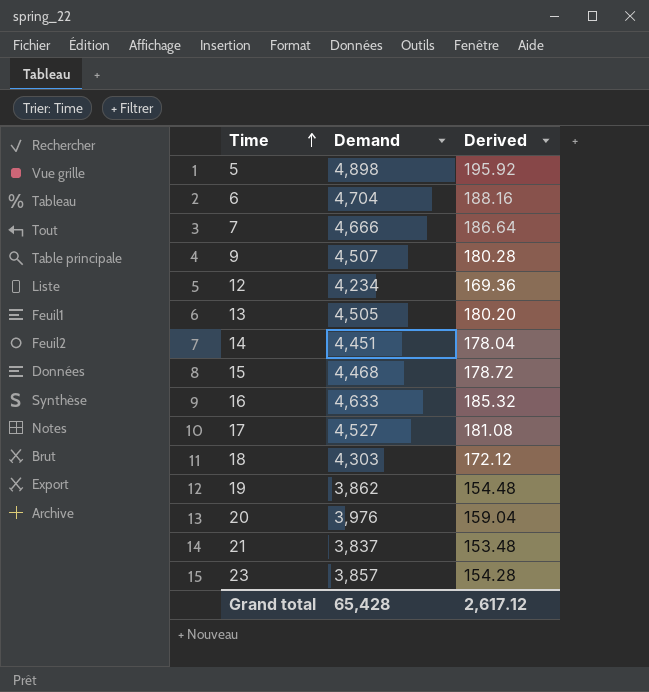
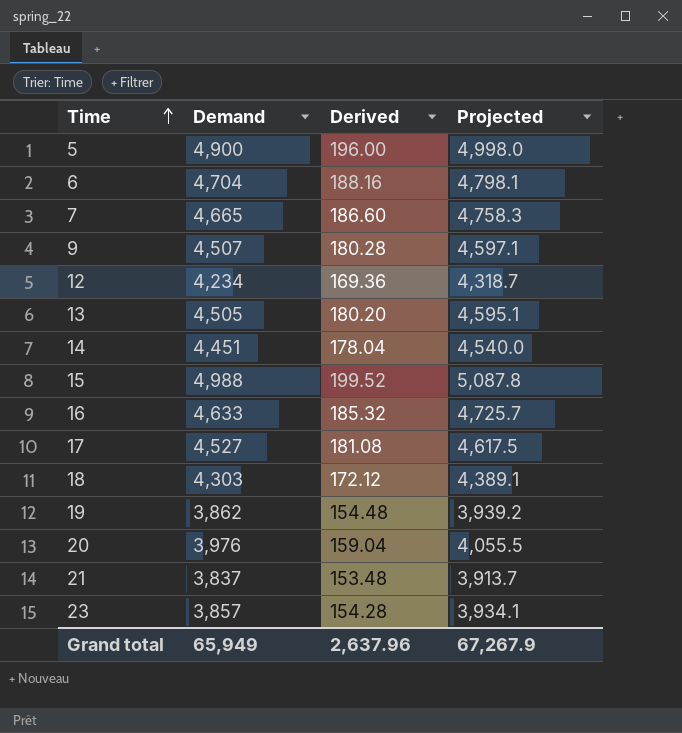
column Projected | formula: none -> [Demand] * 1.02
5 | Demand: 4,898 -> 4,900
5 | Derived: 195.92 -> 196.00
7 | Demand: 4,666 -> 4,665
7 | Derived: 186.64 -> 186.60
15 | Demand: 4,468 -> 4,988
15 | Derived: 178.72 -> 199.52
Grand total | Demand: 65,428 -> 65,949
Grand total | Derived: 2,617.12 -> 2,637.96

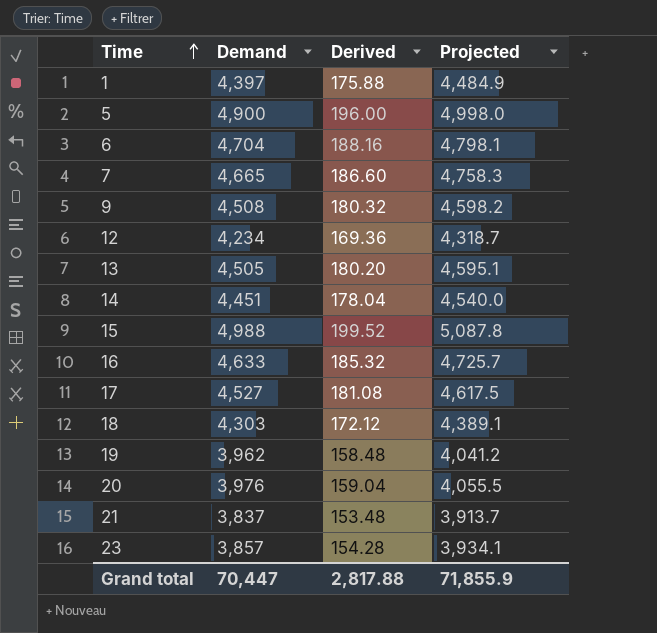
row 1: none -> 4,397 | 175.88 | 4,484.9
9 | Demand: 4,507 -> 4,508
9 | Derived: 180.28 -> 180.32
9 | Projected: 4,597.1 -> 4,598.2
19 | Demand: 3,862 -> 3,962
19 | Derived: 154.48 -> 158.48
19 | Projected: 3,939.2 -> 4,041.2
Grand total | Demand: 65,949 -> 70,447
Grand total | Derived: 2,637.96 -> 2,817.88
Grand total | Projected: 67,267.9 -> 71,855.9

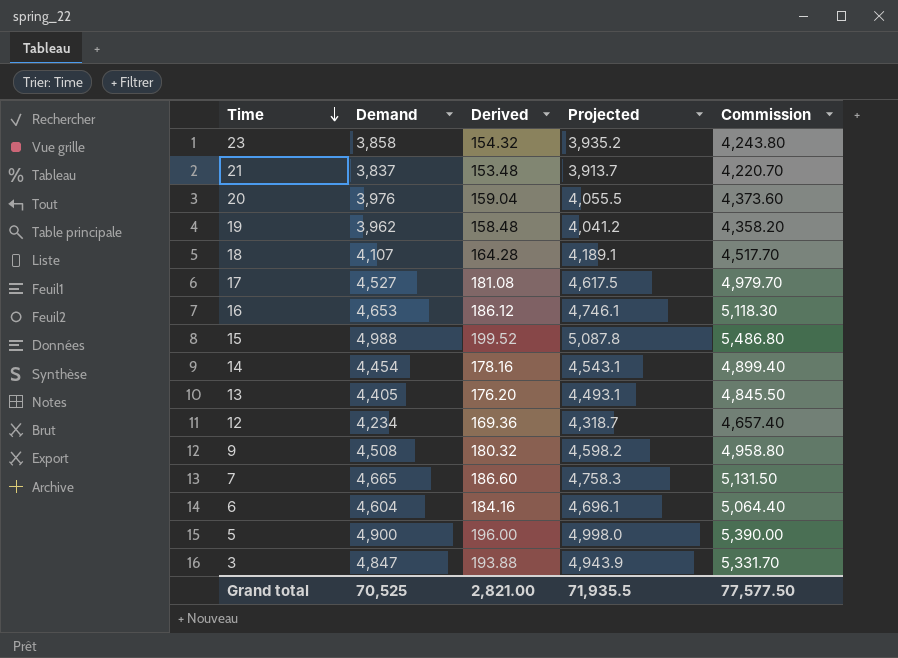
row order: Time ascending -> Time descending
column Commission | formula: none -> [Demand] * 1.1
row 1: 4,397 | 175.88 | 4,484.9 -> none
23 | Demand: 3,857 -> 3,858
23 | Derived: 154.28 -> 154.32
23 | Projected: 3,934.1 -> 3,935.2
18 | Demand: 4,303 -> 4,107
18 | Derived: 172.12 -> 164.28
18 | Projected: 4,389.1 -> 4,189.1
16 | Demand: 4,633 -> 4,653
16 | Derived: 185.32 -> 186.12
16 | Projected: 4,725.7 -> 4,746.1
14 | Demand: 4,451 -> 4,454
14 | Derived: 178.04 -> 178.16
14 | Projected: 4,540.0 -> 4,543.1
13 | Demand: 4,505 -> 4,405
13 | Derived: 180.20 -> 176.20
13 | Projected: 4,595.1 -> 4,493.1
6 | Demand: 4,704 -> 4,604
6 | Derived: 188.16 -> 184.16
6 | Projected: 4,798.1 -> 4,696.1
row 3: none -> 4,847 | 193.88 | 4,943.9 | 5,331.70
Grand total | Demand: 70,447 -> 70,525
Grand total | Derived: 2,817.88 -> 2,821.00
Grand total | Projected: 71,855.9 -> 71,935.5

